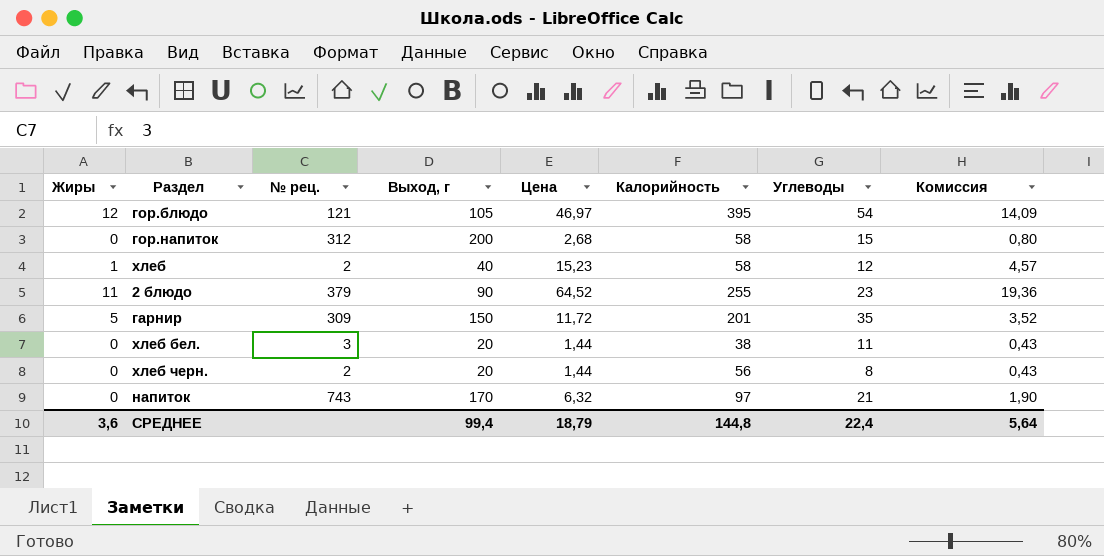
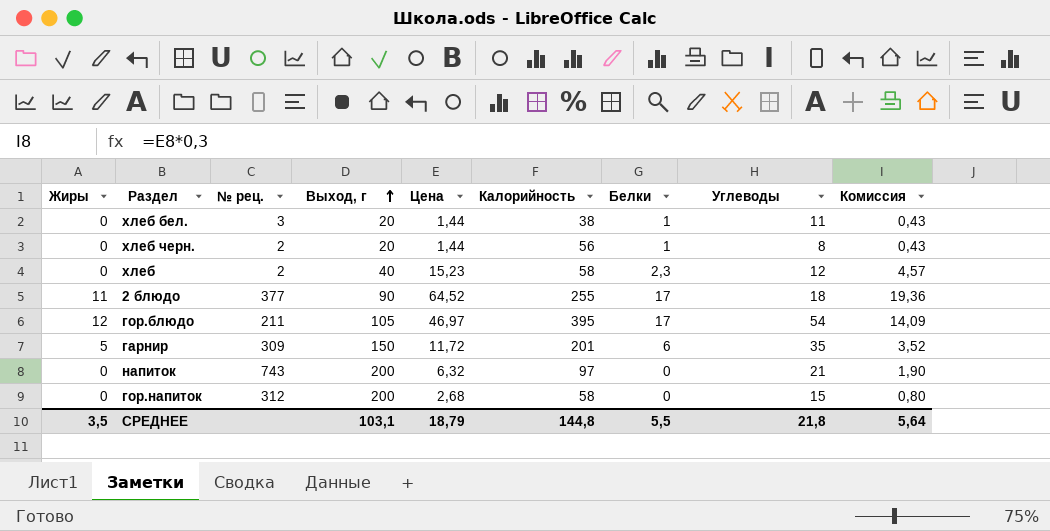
row order: none -> Выход, г ascending
column Белки | position: none -> 7
хлеб | Жиры: 1 -> 0
2 блюдо | № рец.: 379 -> 377
2 блюдо | Углеводы: 23 -> 18
гор.блюдо | № рец.: 121 -> 211
напиток | Выход, г: 170 -> 200
СРЕДНЕЕ | Жиры: 3,6 -> 3,5
СРЕДНЕЕ | Выход, г: 99,4 -> 103,1
СРЕДНЕЕ | Углеводы: 22,4 -> 21,8

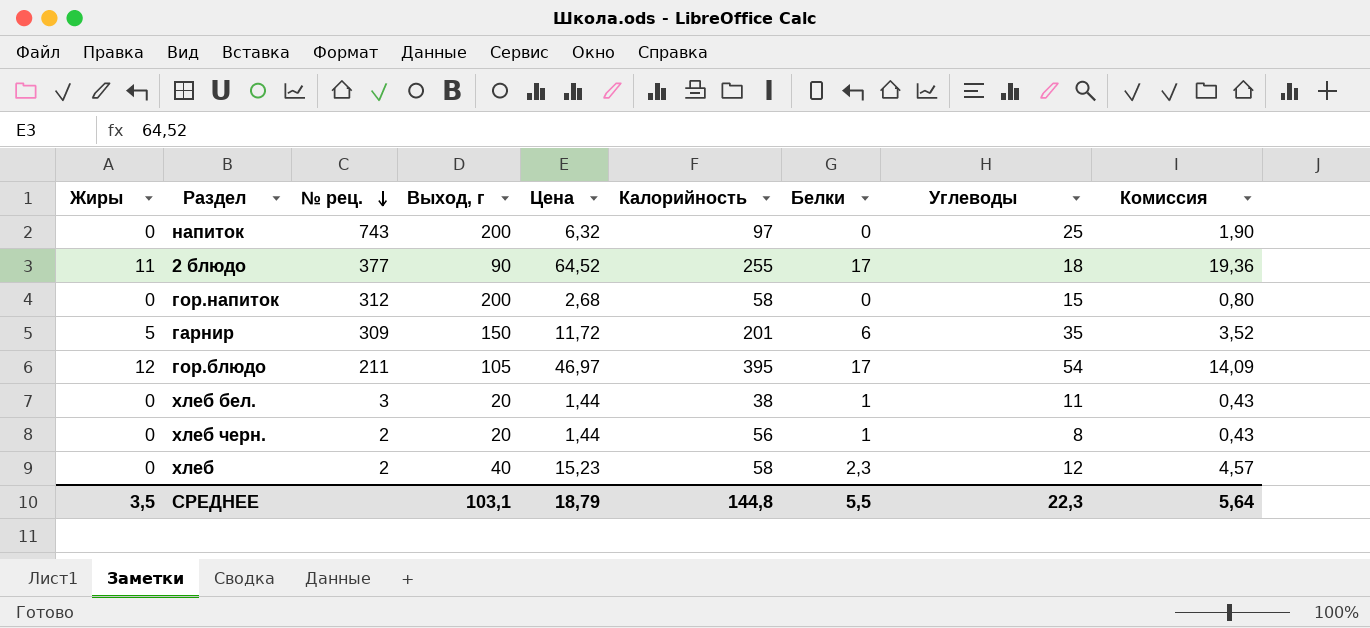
row order: Выход, г ascending -> № рец. descending
напиток | Углеводы: 21 -> 25
СРЕДНЕЕ | Углеводы: 21,8 -> 22,3

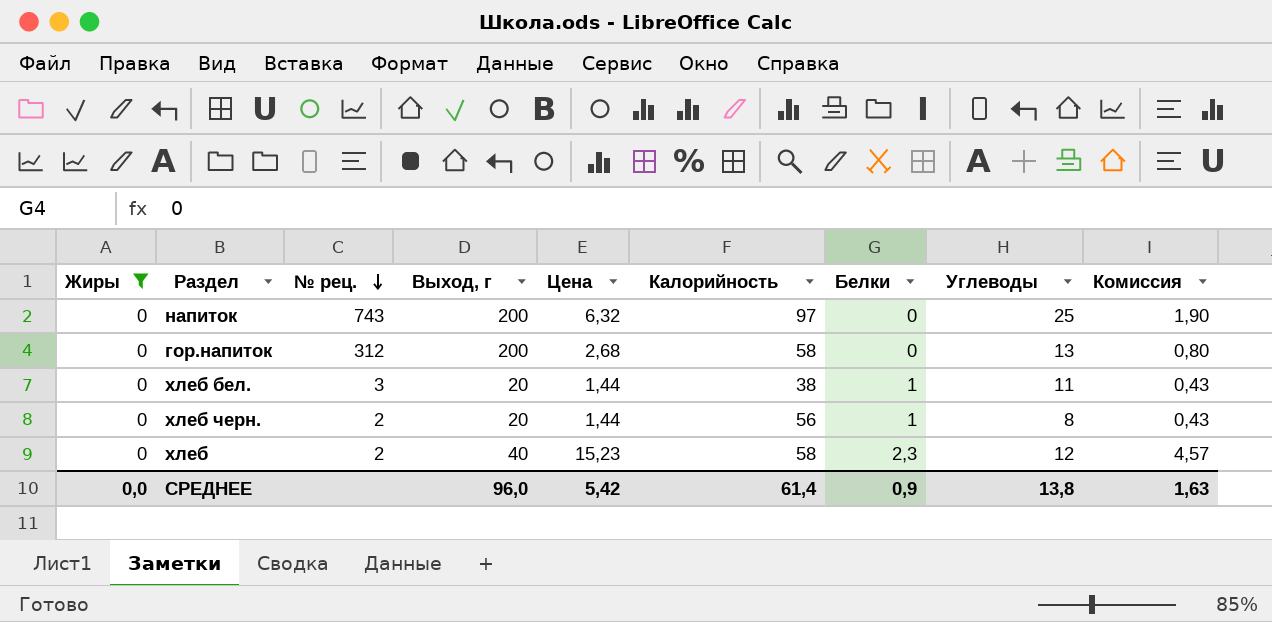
filter: none -> Жиры = 0
гор.напиток | Углеводы: 15 -> 13
СРЕДНЕЕ | Жиры: 3,5 -> 0,0
СРЕДНЕЕ | Выход, г: 103,1 -> 96,0
СРЕДНЕЕ | Цена: 18,79 -> 5,42
СРЕДНЕЕ | Калорийность: 144,8 -> 61,4
СРЕДНЕЕ | Белки: 5,5 -> 0,9
СРЕДНЕЕ | Углеводы: 22,3 -> 13,8
СРЕДНЕЕ | Комиссия: 5,64 -> 1,63

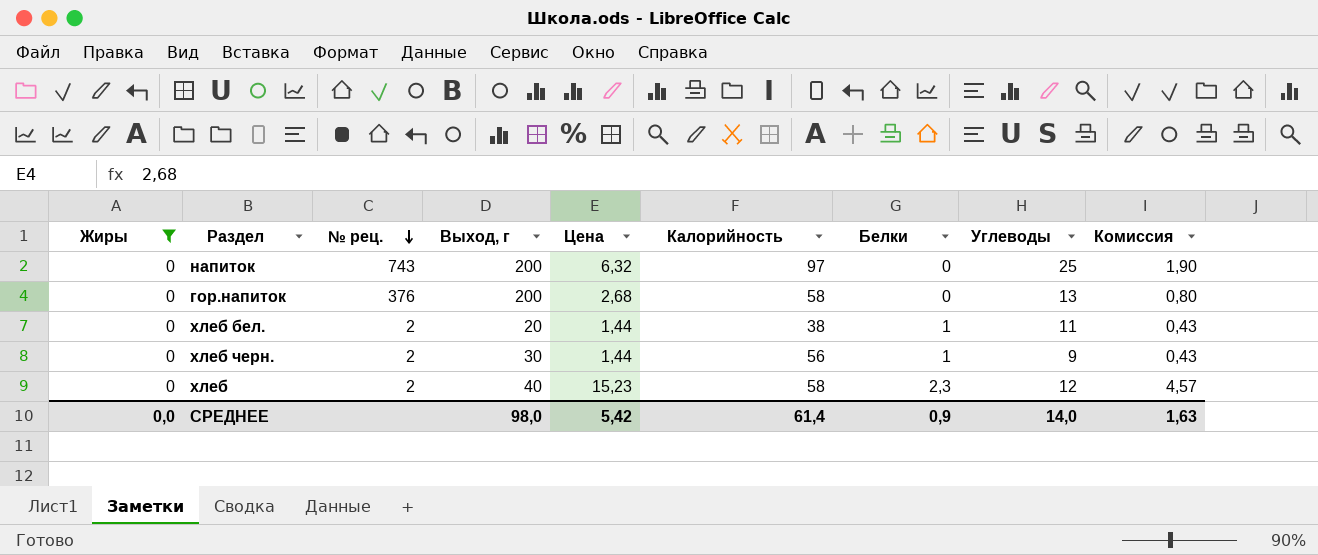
гор.напиток | № рец.: 312 -> 376
хлеб бел. | № рец.: 3 -> 2
хлеб черн. | Выход, г: 20 -> 30
хлеб черн. | Углеводы: 8 -> 9
СРЕДНЕЕ | Выход, г: 96,0 -> 98,0
СРЕДНЕЕ | Углеводы: 13,8 -> 14,0

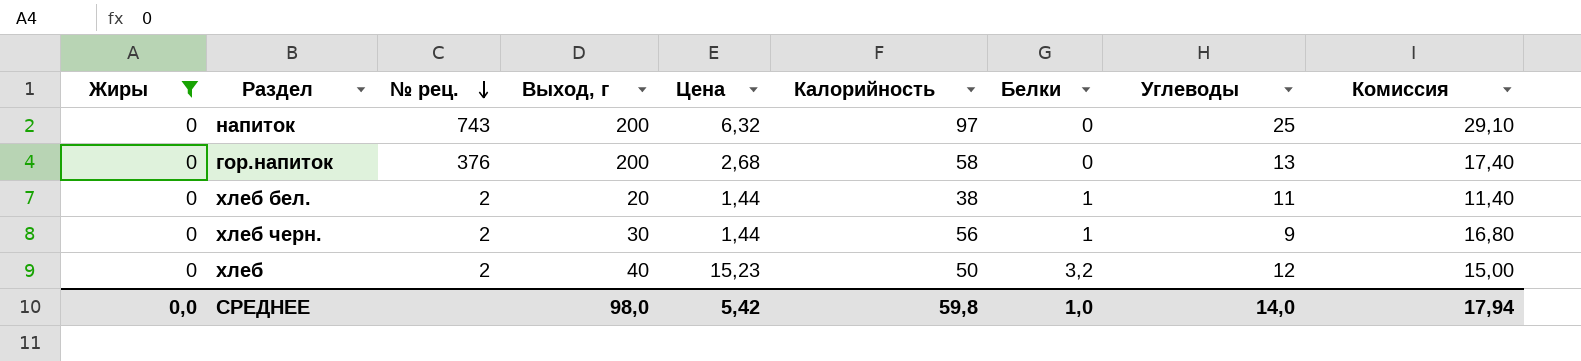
column Комиссия | formula: [Цена] * 0,3 -> [Калорийность] * 0,3
хлеб | Калорийность: 58 -> 50
хлеб | Белки: 2,3 -> 3,2
СРЕДНЕЕ | Калорийность: 61,4 -> 59,8
СРЕДНЕЕ | Белки: 0,9 -> 1,0
СРЕДНЕЕ | Комиссия: 1,63 -> 17,94

